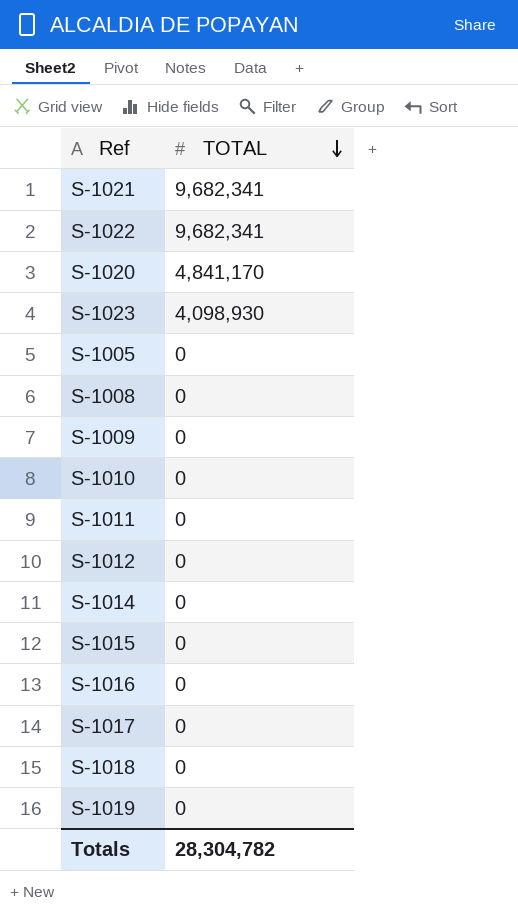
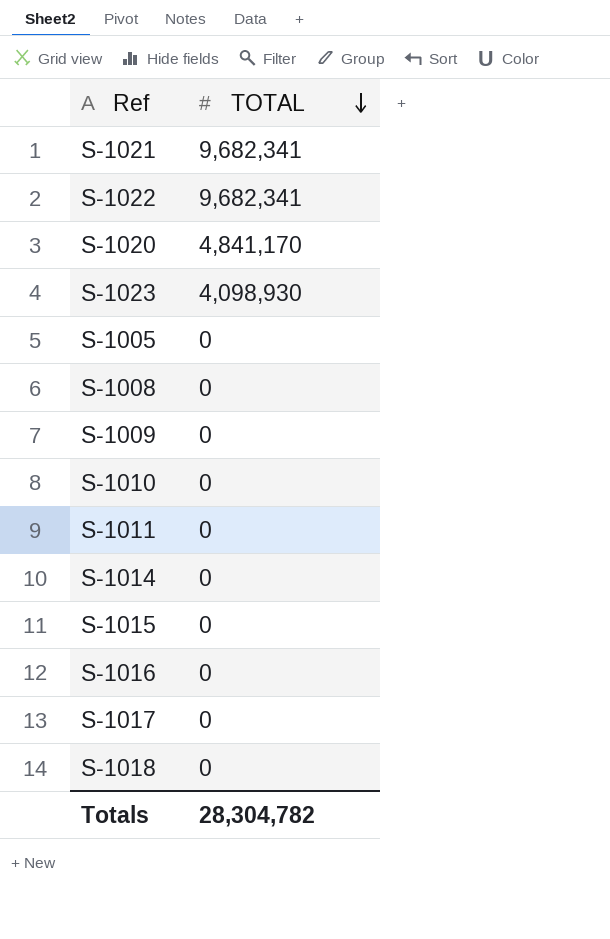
row S-1012: 0 -> none
row S-1019: 0 -> none

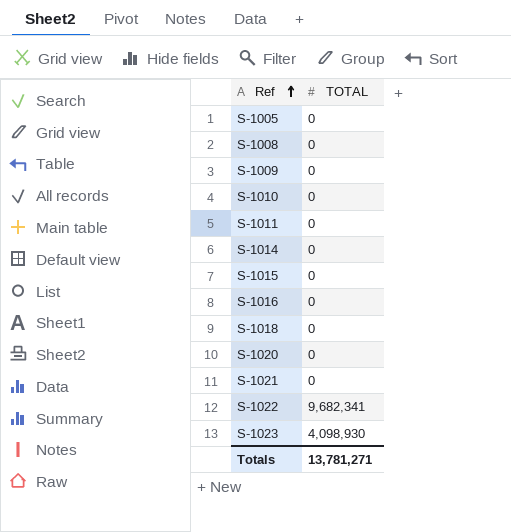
row order: TOTAL descending -> Ref ascending
row S-1017: 0 -> none
S-1020 | TOTAL: 4,841,170 -> 0
S-1021 | TOTAL: 9,682,341 -> 0
Totals | TOTAL: 28,304,782 -> 13,781,271

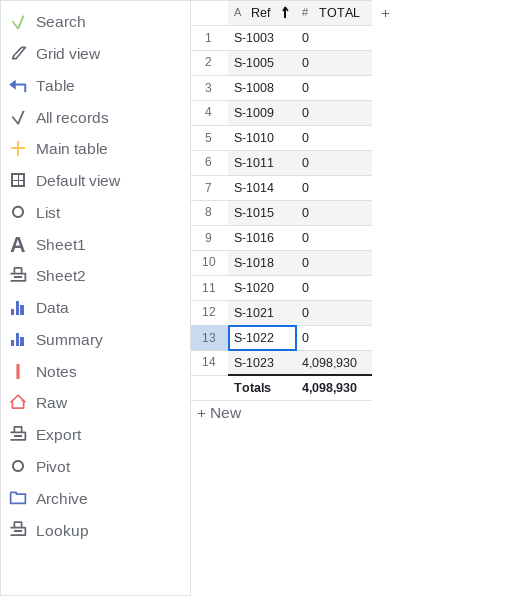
row S-1003: none -> 0
S-1022 | TOTAL: 9,682,341 -> 0
Totals | TOTAL: 13,781,271 -> 4,098,930

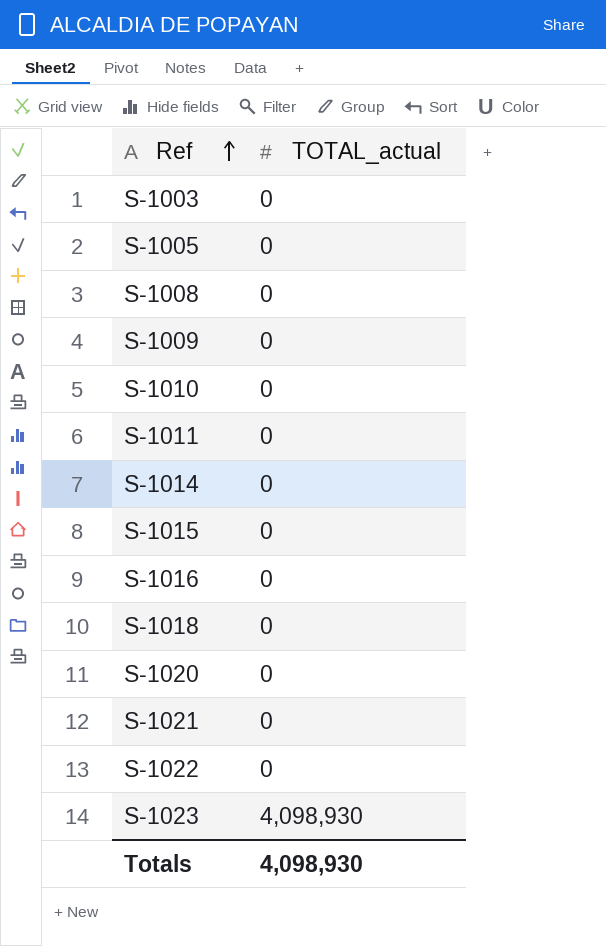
column name: TOTAL -> TOTAL_actual

